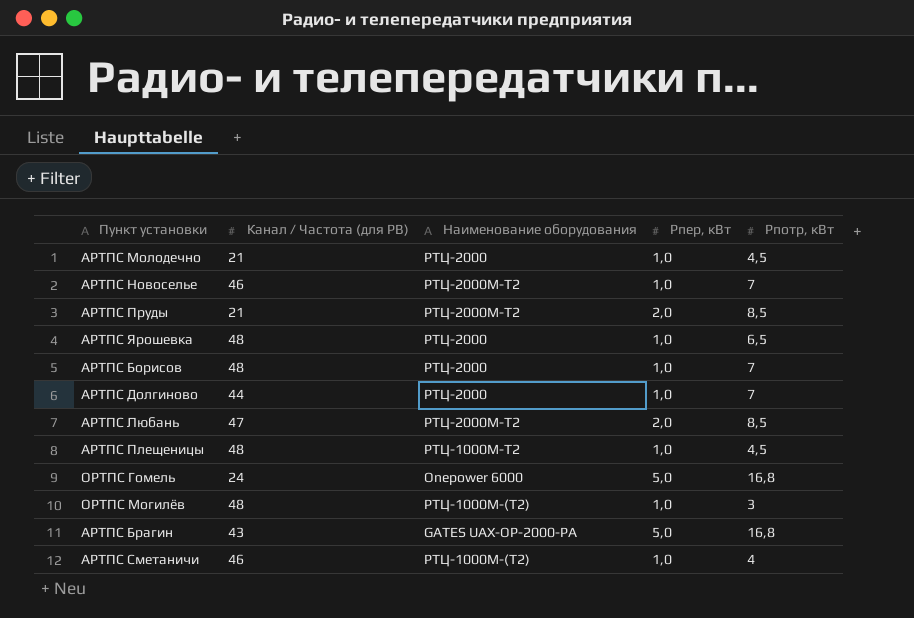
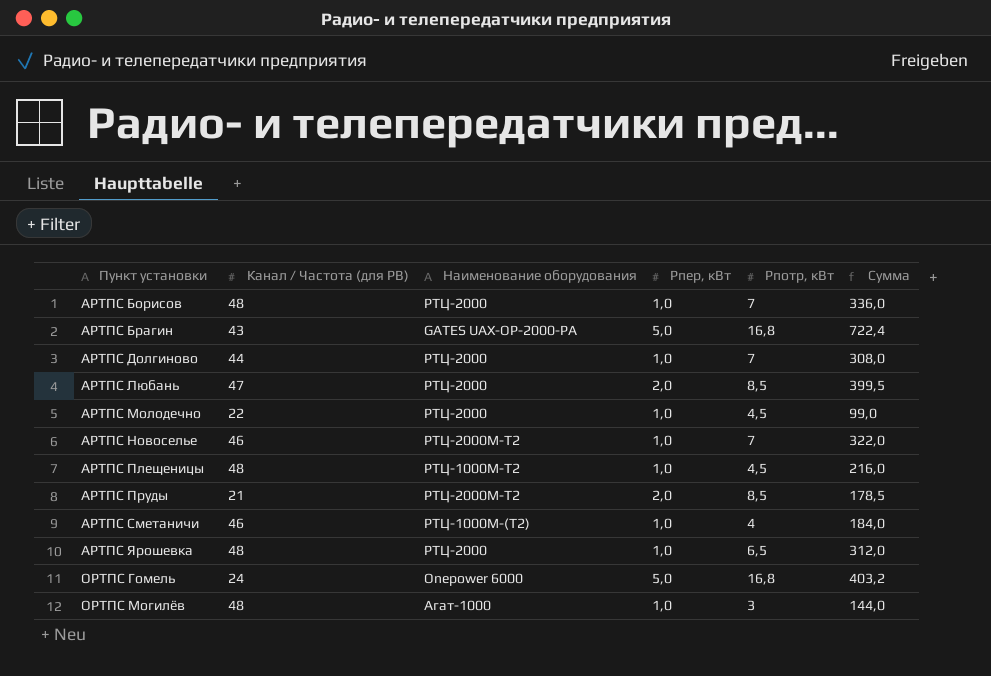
row order: none -> Пункт установки ascending
column Сумма | formula: none -> [Канал / Частота (для РВ)] * [Рпотр, кВт]
АРТПС Любань | Наименование оборудования: РТЦ-2000М-Т2 -> РТЦ-2000
АРТПС Молодечно | Канал / Частота (для РВ): 21 -> 22
ОРТПС Могилёв | Наименование оборудования: РТЦ-1000М-(Т2) -> Агат-1000

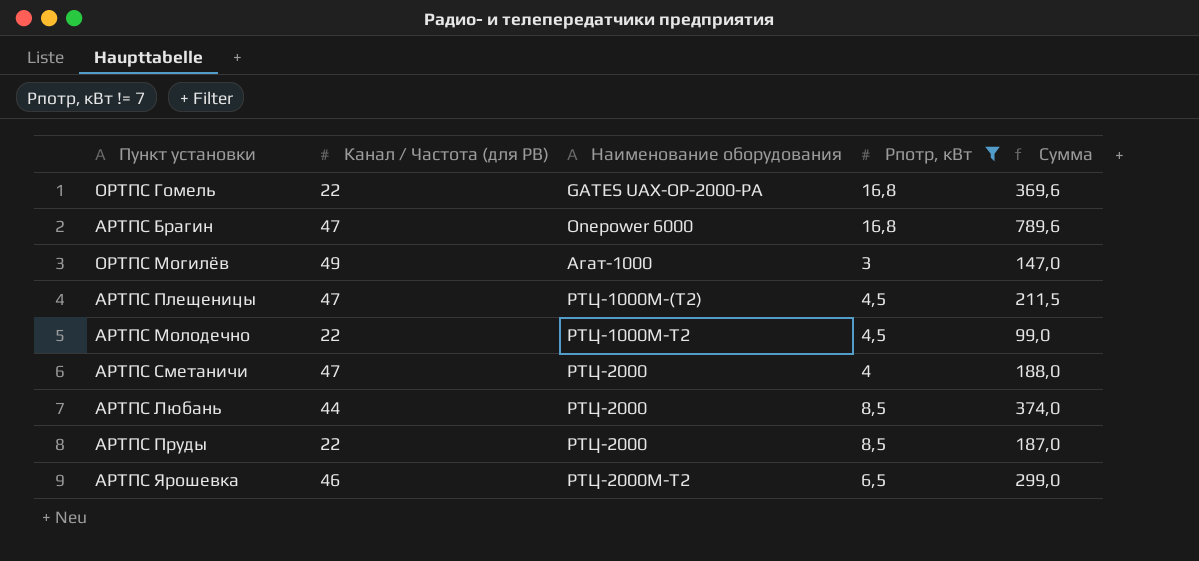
filter: none -> Рпотр, кВт != 7
row order: Пункт установки ascending -> Наименование оборудования ascending
column Рпер, кВт | position: 4 -> none
ОРТПС Гомель | Канал / Частота (для РВ): 24 -> 22
ОРТПС Гомель | Наименование оборудования: Onepower 6000 -> GATES UAX-OP-2000-PA
ОРТПС Гомель | Сумма: 403,2 -> 369,6
АРТПС Брагин | Канал / Частота (для РВ): 43 -> 47
АРТПС Брагин | Наименование оборудования: GATES UAX-OP-2000-PA -> Onepower 6000
АРТПС Брагин | Сумма: 722,4 -> 789,6
ОРТПС Могилёв | Канал / Частота (для РВ): 48 -> 49
ОРТПС Могилёв | Сумма: 144,0 -> 147,0
АРТПС Плещеницы | Канал / Частота (для РВ): 48 -> 47
АРТПС Плещеницы | Наименование оборудования: РТЦ-1000М-Т2 -> РТЦ-1000М-(Т2)
АРТПС Плещеницы | Сумма: 216,0 -> 211,5
АРТПС Молодечно | Наименование оборудования: РТЦ-2000 -> РТЦ-1000М-Т2
АРТПС Сметаничи | Канал / Частота (для РВ): 46 -> 47
АРТПС Сметаничи | Наименование оборудования: РТЦ-1000М-(Т2) -> РТЦ-2000
АРТПС Сметаничи | Сумма: 184,0 -> 188,0
АРТПС Любань | Канал / Частота (для РВ): 47 -> 44
АРТПС Любань | Сумма: 399,5 -> 374,0
АРТПС Пруды | Канал / Частота (для РВ): 21 -> 22
АРТПС Пруды | Наименование оборудования: РТЦ-2000M-Т2 -> РТЦ-2000
АРТПС Пруды | Сумма: 178,5 -> 187,0
АРТПС Ярошевка | Канал / Частота (для РВ): 48 -> 46
АРТПС Ярошевка | Наименование оборудования: РТЦ-2000 -> РТЦ-2000M-T2
АРТПС Ярошевка | Сумма: 312,0 -> 299,0

